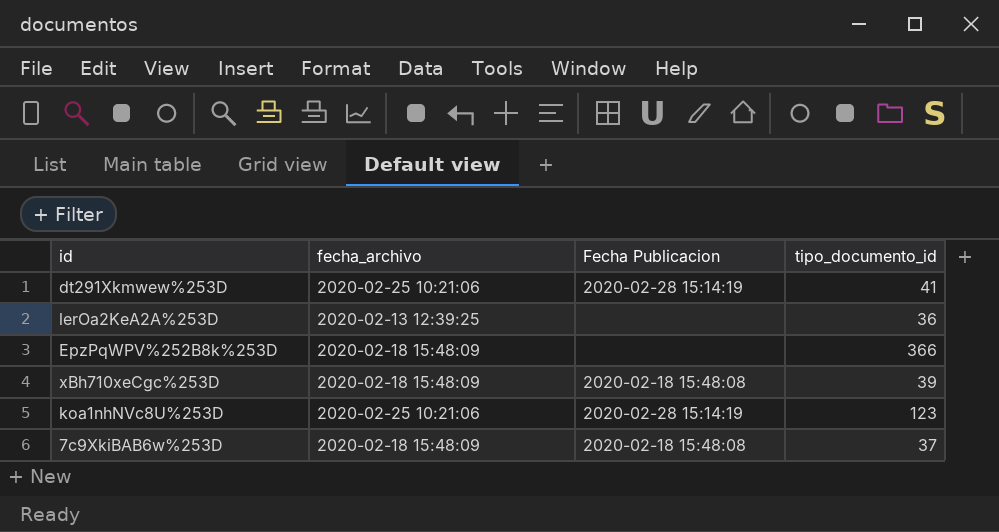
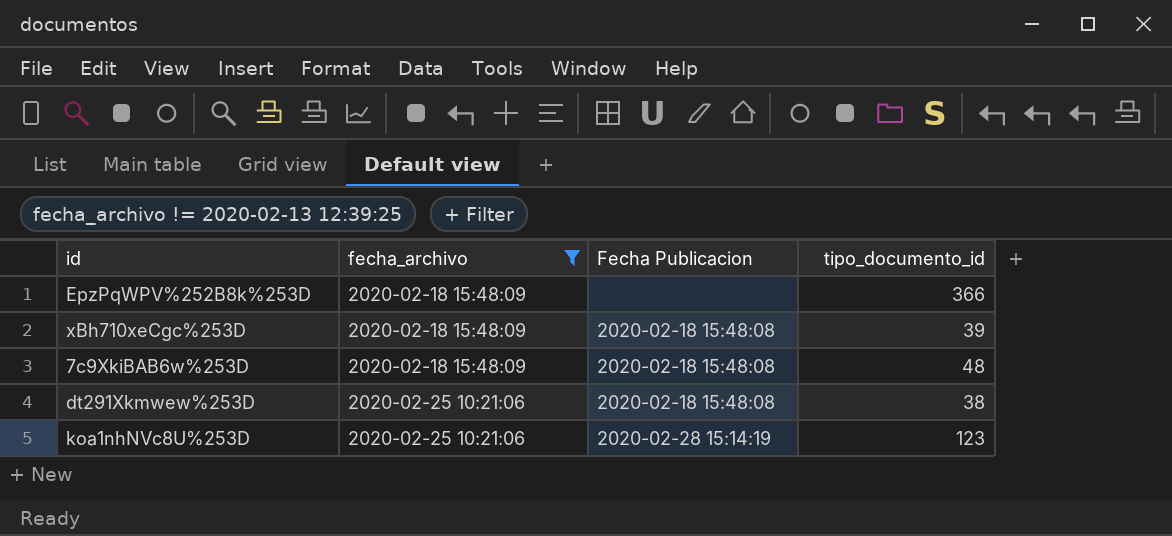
filter: none -> fecha_archivo != 2020-02-13 12:39:25
row order: none -> fecha_archivo ascending
7c9XkiBAB6w%253D | tipo_documento_id: 37 -> 48
dt291Xkmwew%253D | Fecha Publicacion: 2020-02-28 15:14:19 -> 2020-02-18 15:48:08
dt291Xkmwew%253D | tipo_documento_id: 41 -> 38

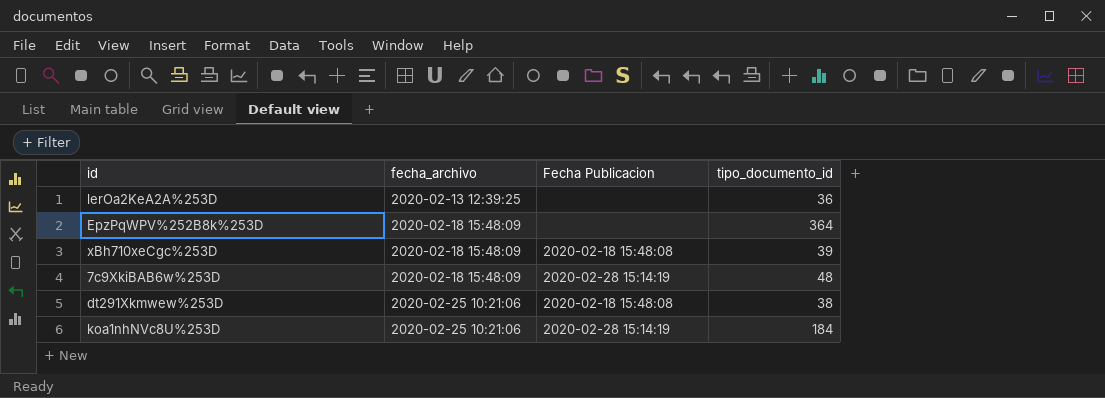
filter: fecha_archivo != 2020-02-13 12:39:25 -> none
EpzPqWPV%252B8k%253D | tipo_documento_id: 366 -> 364
7c9XkiBAB6w%253D | Fecha Publicacion: 2020-02-18 15:48:08 -> 2020-02-28 15:14:19
koa1nhNVc8U%253D | tipo_documento_id: 123 -> 184

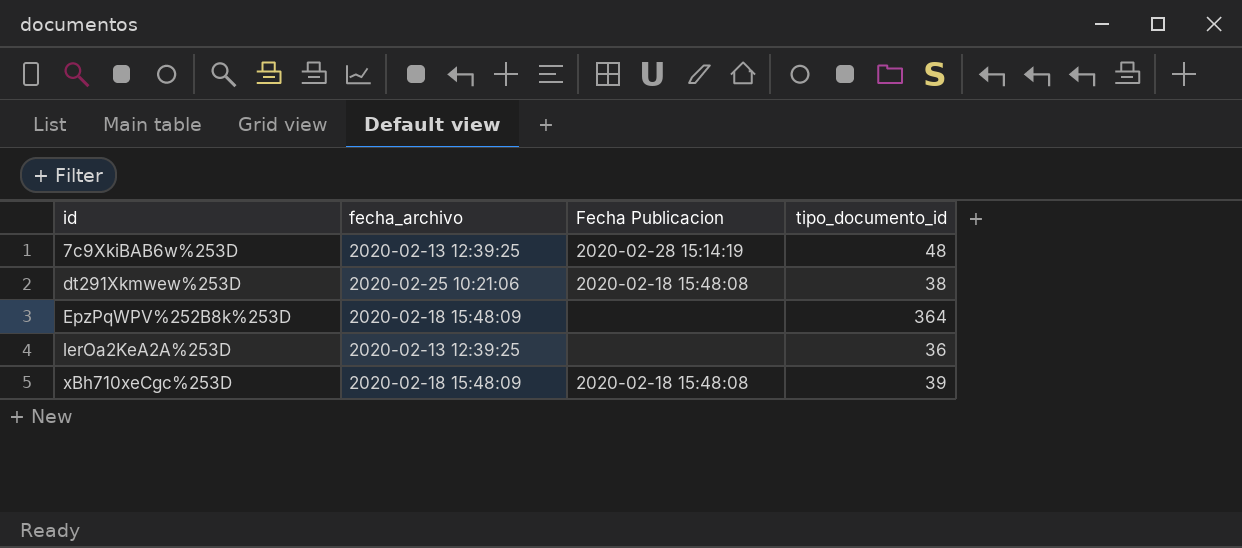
row order: fecha_archivo ascending -> id ascending
row koa1nhNVc8U%253D: 2020-02-25 10:21:06 | 2020-02-28 15:14:19 | 184 -> none
7c9XkiBAB6w%253D | fecha_archivo: 2020-02-18 15:48:09 -> 2020-02-13 12:39:25

